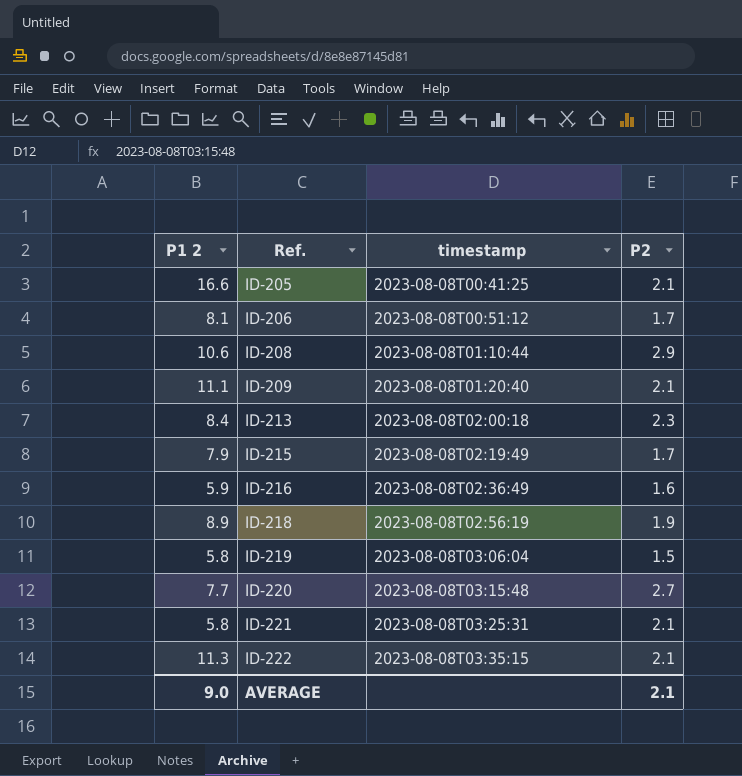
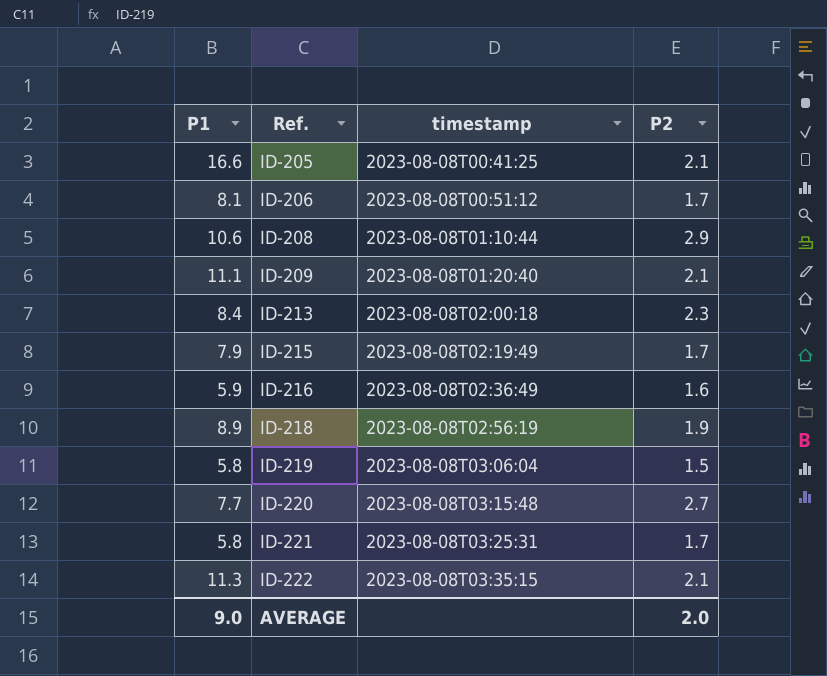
column name: P1 2 -> P1
ID-221 | P2: 2.1 -> 1.7
AVERAGE | P2: 2.1 -> 2.0

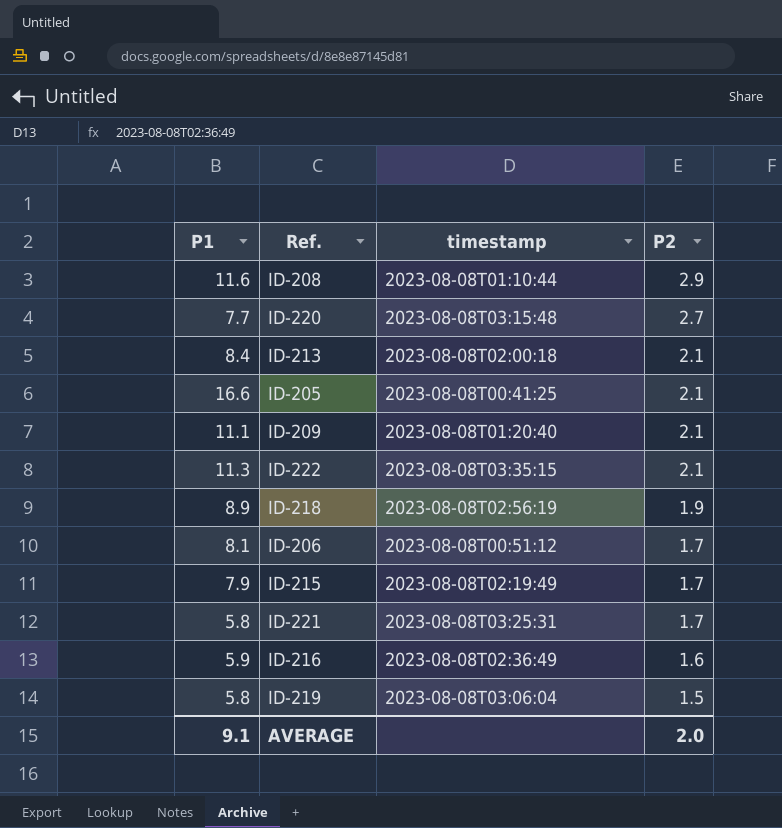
row order: Ref. ascending -> P2 descending
ID-208 | P1: 10.6 -> 11.6
ID-213 | P2: 2.3 -> 2.1
AVERAGE | P1: 9.0 -> 9.1

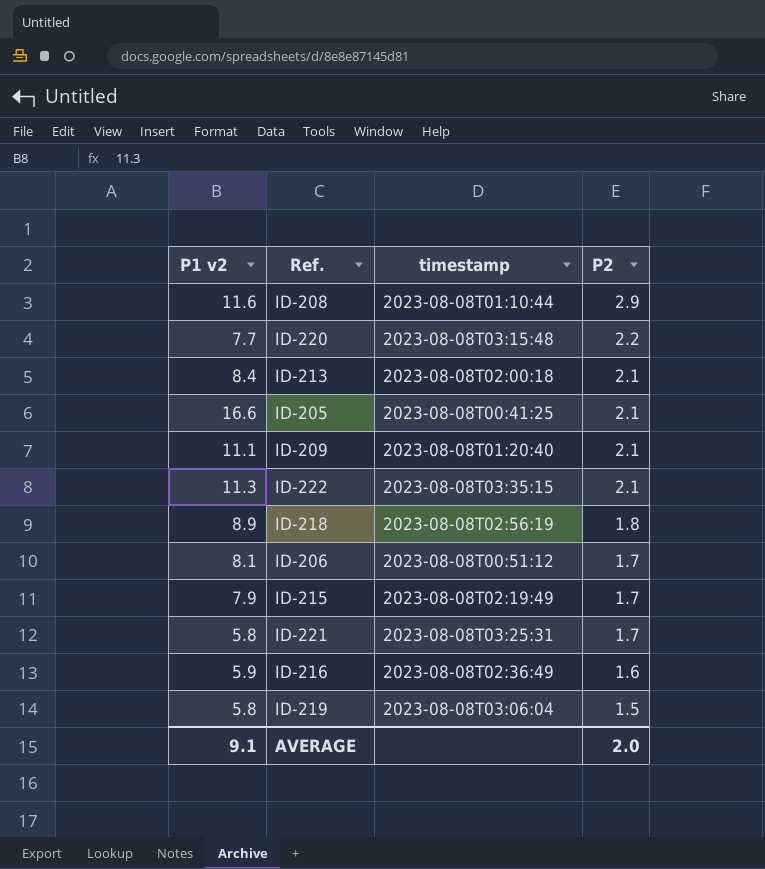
column name: P1 -> P1 v2
ID-220 | P2: 2.7 -> 2.2
ID-218 | P2: 1.9 -> 1.8

